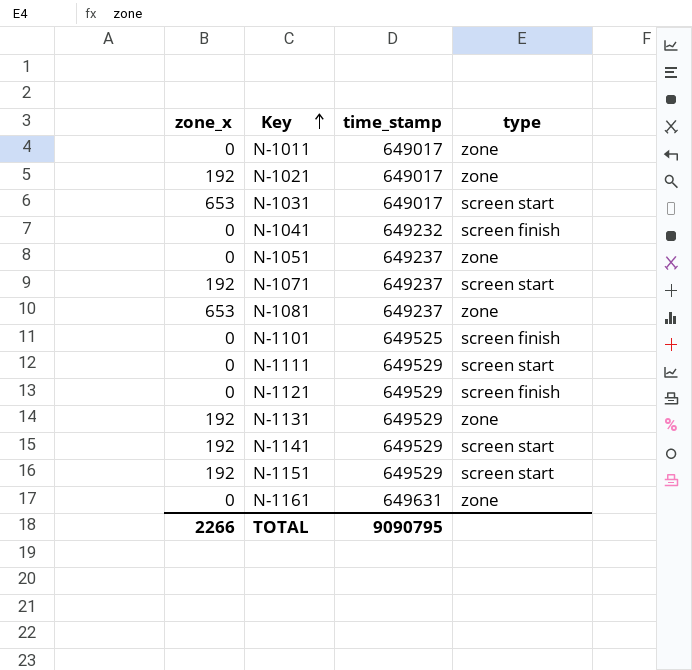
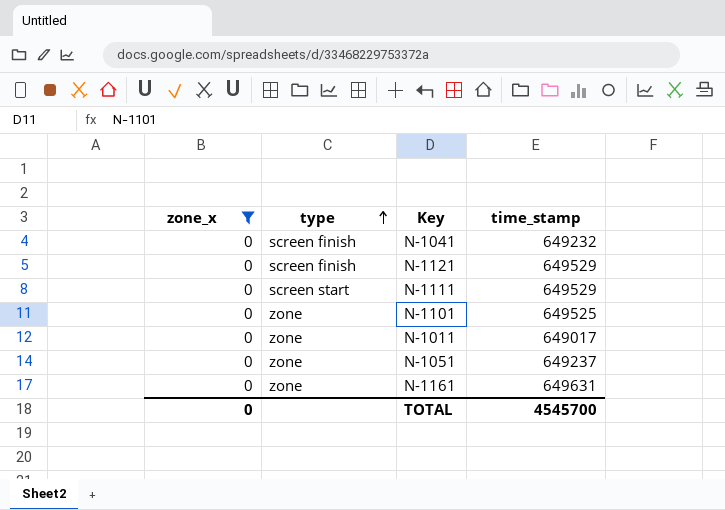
filter: none -> zone_x = 0
row order: Key ascending -> type ascending
column type | position: 4 -> 2
N-1101 | type: screen finish -> zone
TOTAL | zone_x: 2266 -> 0
TOTAL | time_stamp: 9090795 -> 4545700

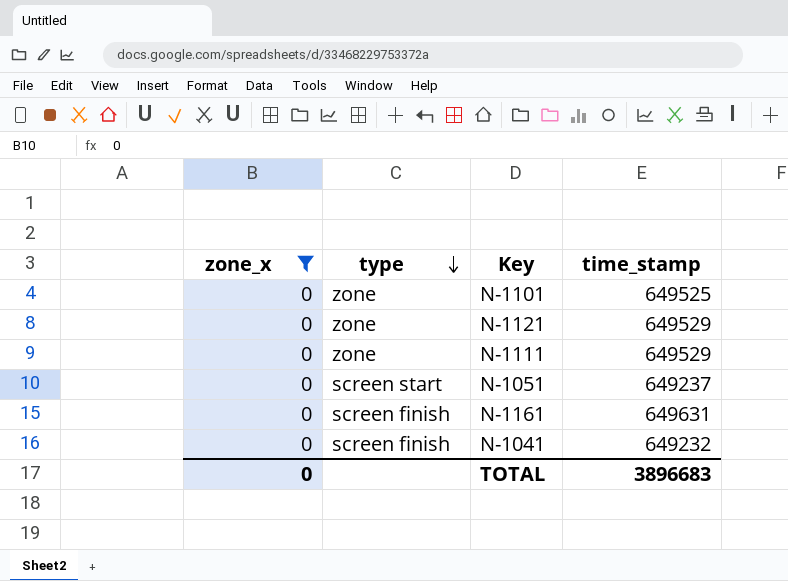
row order: type ascending -> type descending
row N-1011: 0 | zone | 649017 -> none
N-1121 | type: screen finish -> zone
N-1111 | type: screen start -> zone
N-1051 | type: zone -> screen start
N-1161 | type: zone -> screen finish
TOTAL | time_stamp: 4545700 -> 3896683

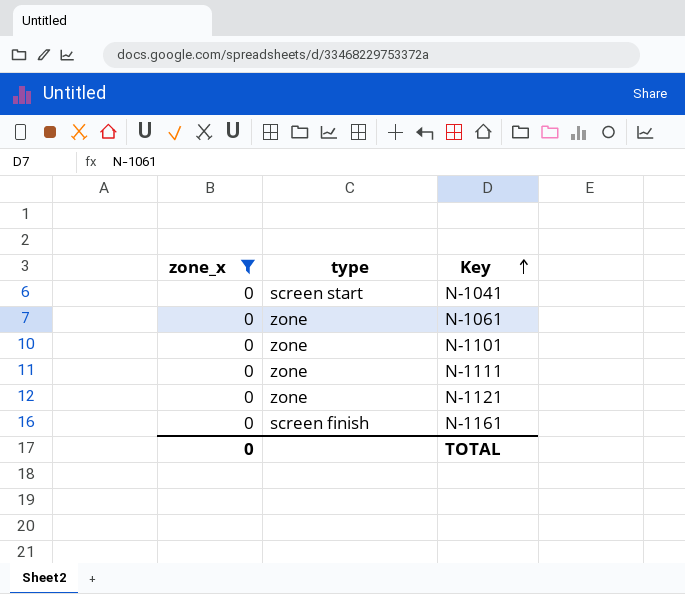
row order: type descending -> Key ascending
column time_stamp | position: 4 -> none
row N-1051: 0 | screen start | 649237 -> none
N-1041 | type: screen finish -> screen start
row N-1061: none -> 0 | zone

